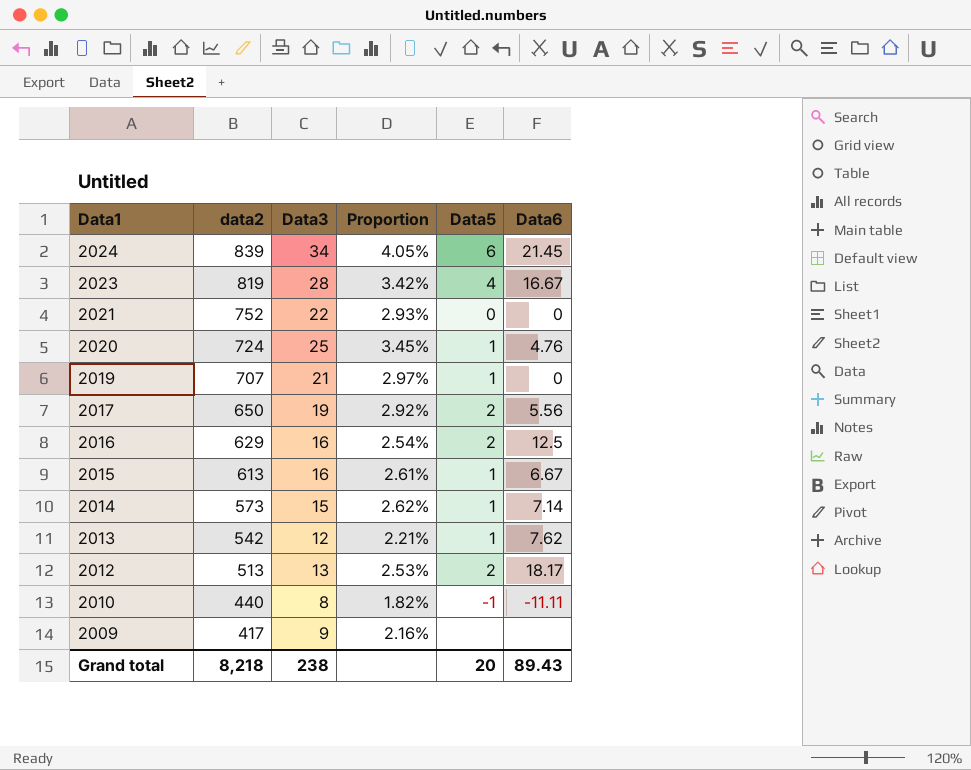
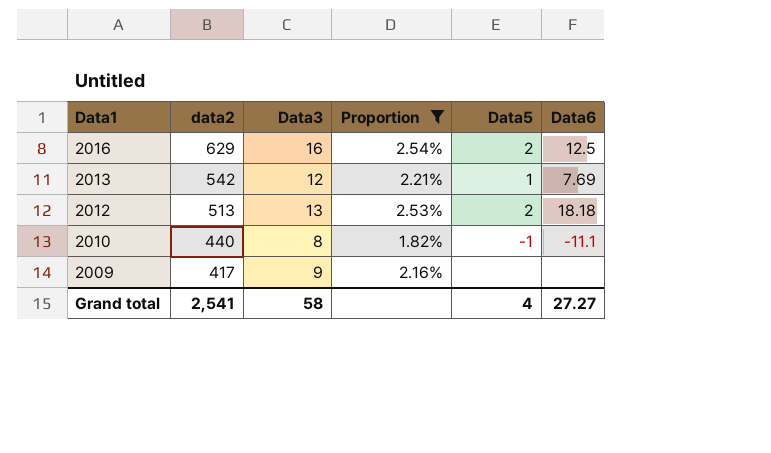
filter: none -> Proportion <= 2.54%
2013 | Data6: 7.62 -> 7.69
2012 | Data6: 18.17 -> 18.18
2010 | Data6: -11.11 -> -11.1
Grand total | data2: 8,218 -> 2,541
Grand total | Data3: 238 -> 58
Grand total | Data5: 20 -> 4
Grand total | Data6: 89.43 -> 27.27

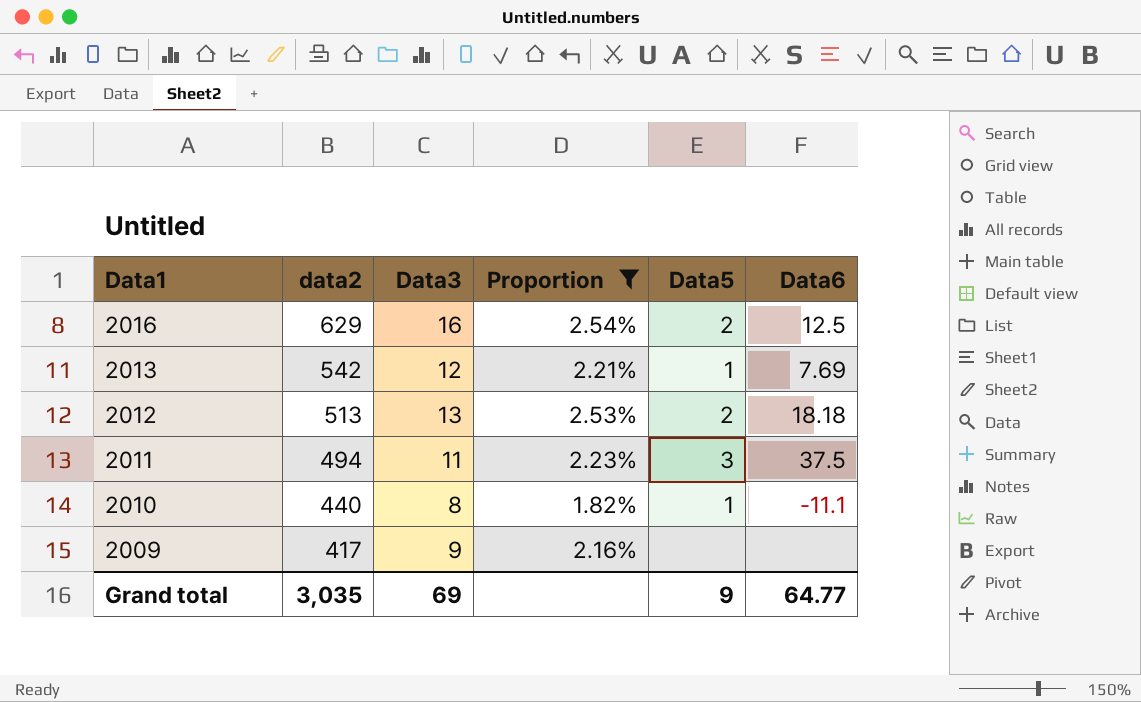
row 2011: none -> 494 | 11 | 2.23% | 3 | 37.5
2010 | Data5: -1 -> 1
Grand total | data2: 2,541 -> 3,035
Grand total | Data3: 58 -> 69
Grand total | Data5: 4 -> 9
Grand total | Data6: 27.27 -> 64.77

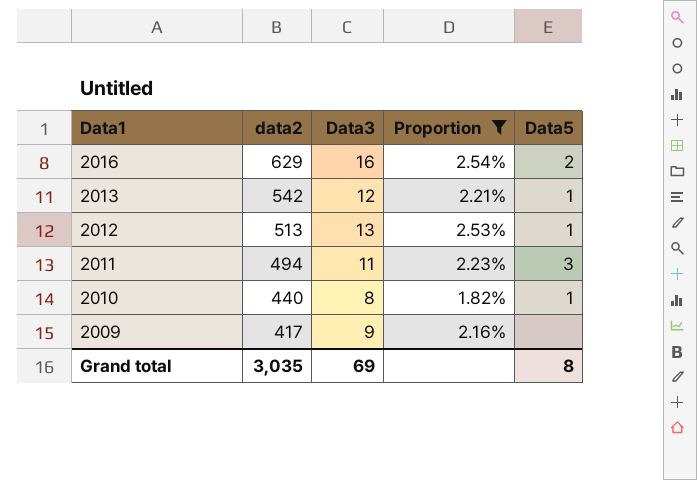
column Data6 | position: 6 -> none
2012 | Data5: 2 -> 1
Grand total | Data5: 9 -> 8

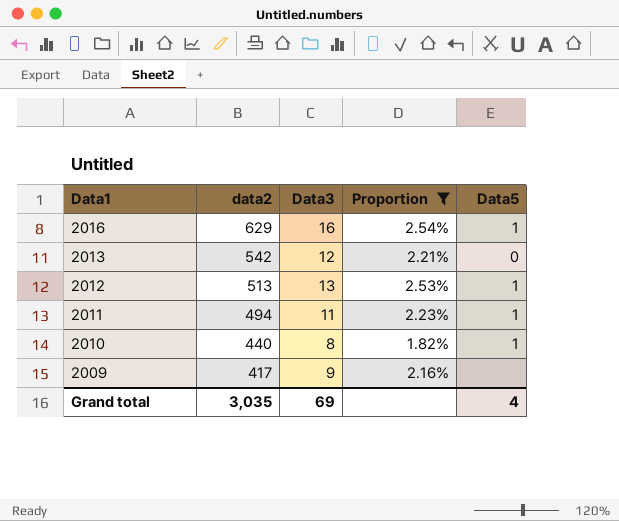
2016 | Data5: 2 -> 1
2013 | Data5: 1 -> 0
2011 | Data5: 3 -> 1
Grand total | Data5: 8 -> 4

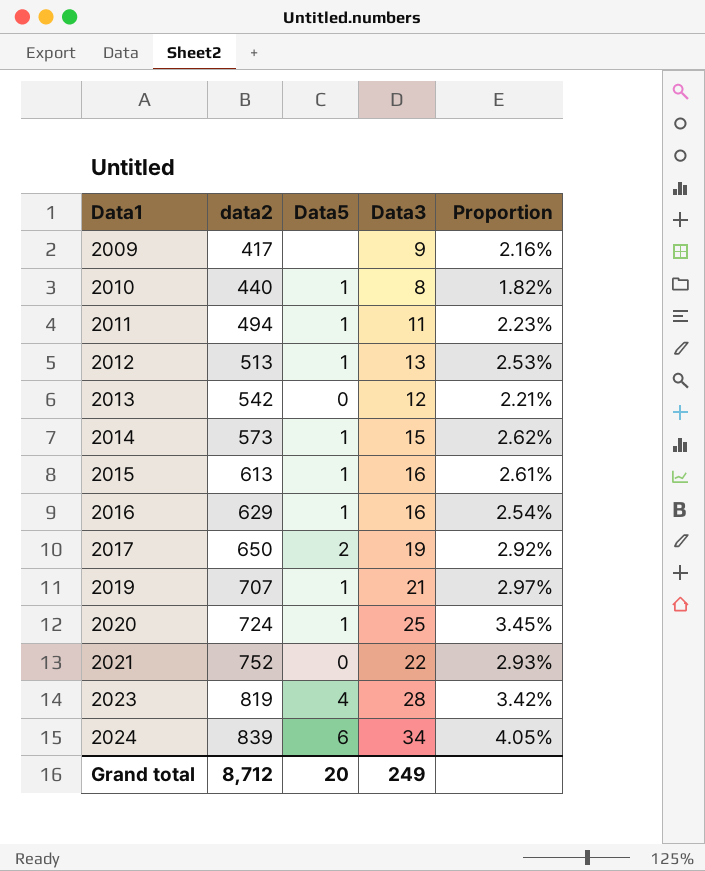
filter: Proportion <= 2.54% -> none
row order: Data1 descending -> Data1 ascending
column Data5 | position: 5 -> 3
Grand total | data2: 3,035 -> 8,712
Grand total | Data5: 4 -> 20
Grand total | Data3: 69 -> 249

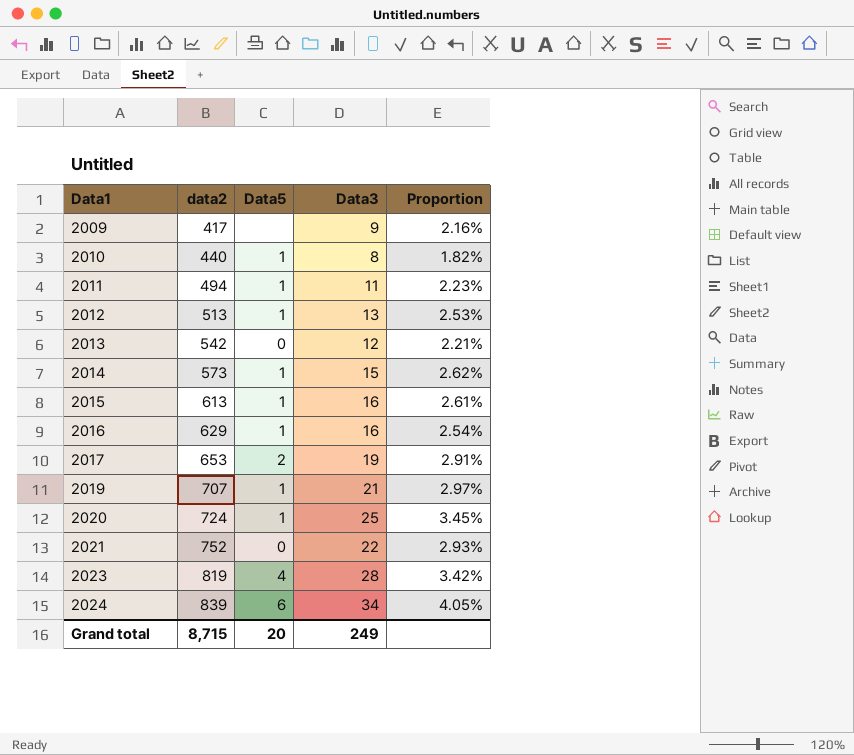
2017 | data2: 650 -> 653
2017 | Proportion: 2.92% -> 2.91%
Grand total | data2: 8,712 -> 8,715

